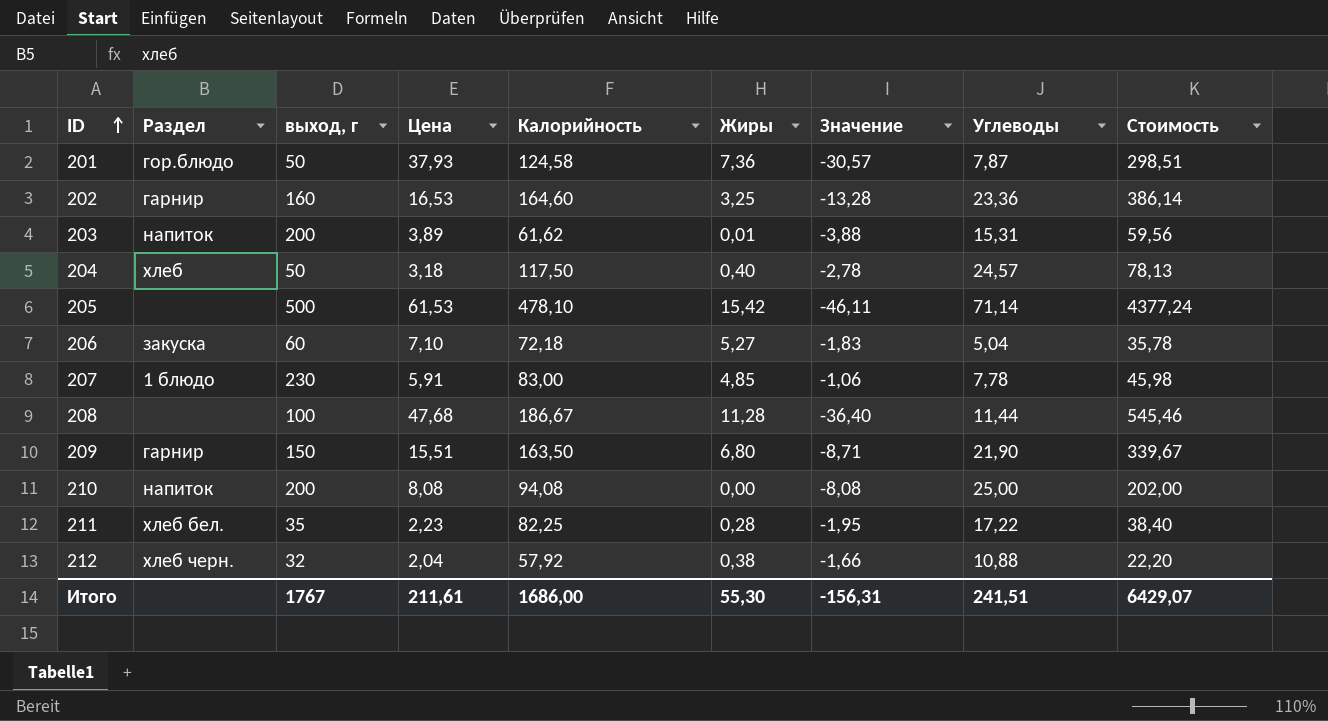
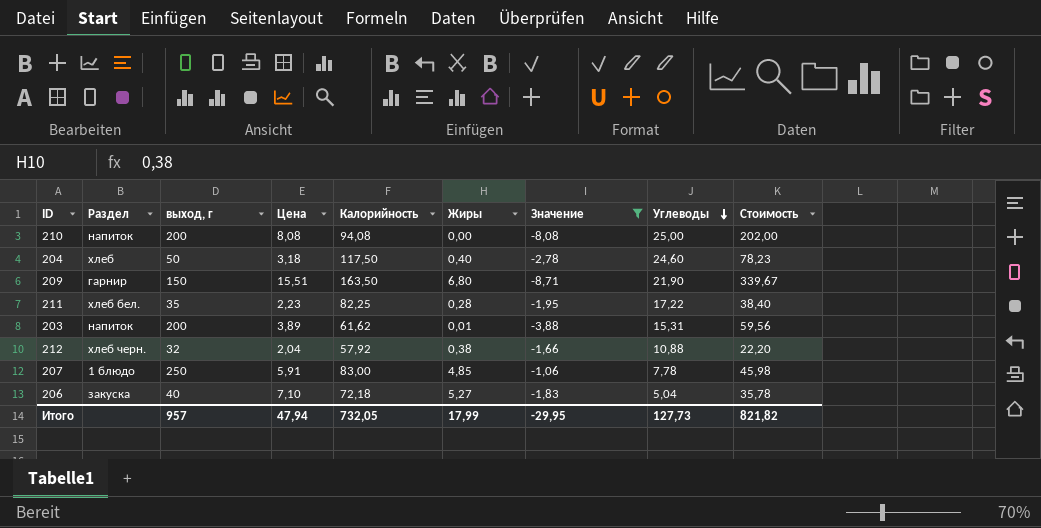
filter: none -> Значение >= -8,71
row order: ID ascending -> Углеводы descending
204 | Углеводы: 24,57 -> 24,60
204 | Стоимость: 78,13 -> 78,23
207 | выход, г: 230 -> 250
206 | выход, г: 60 -> 40
Итого | выход, г: 1767 -> 957
Итого | Цена: 211,61 -> 47,94
Итого | Калорийность: 1686,00 -> 732,05
Итого | Жиры: 55,30 -> 17,99
Итого | Значение: -156,31 -> -29,95
Итого | Углеводы: 241,51 -> 127,73
Итого | Стоимость: 6429,07 -> 821,82

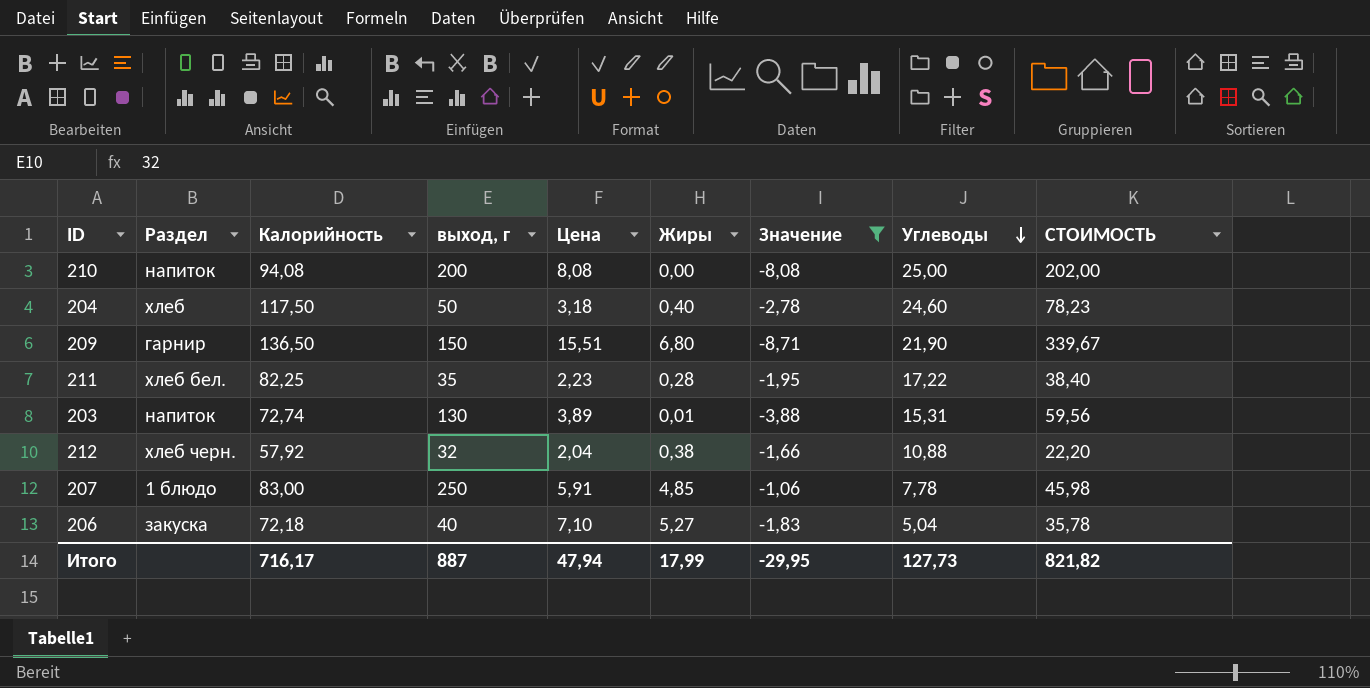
column Калорийность | position: 5 -> 3
column name: Стоимость -> СТОИМОСТЬ
209 | Калорийность: 163,50 -> 136,50
203 | Калорийность: 61,62 -> 72,74
203 | выход, г: 200 -> 130
Итого | Калорийность: 732,05 -> 716,17
Итого | выход, г: 957 -> 887

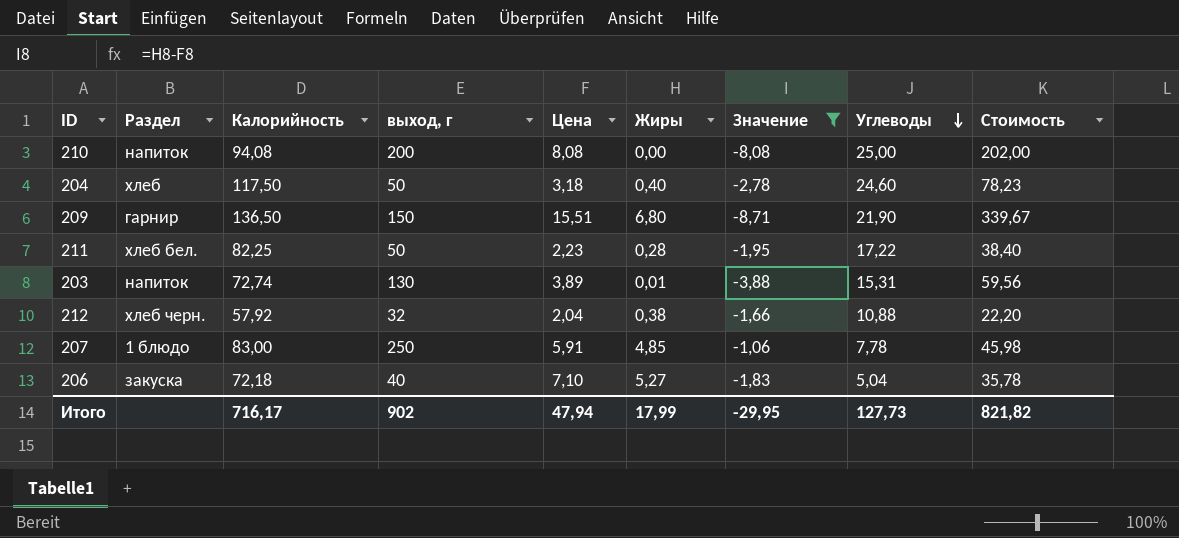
column name: СТОИМОСТЬ -> Стоимость
211 | выход, г: 35 -> 50
Итого | выход, г: 887 -> 902

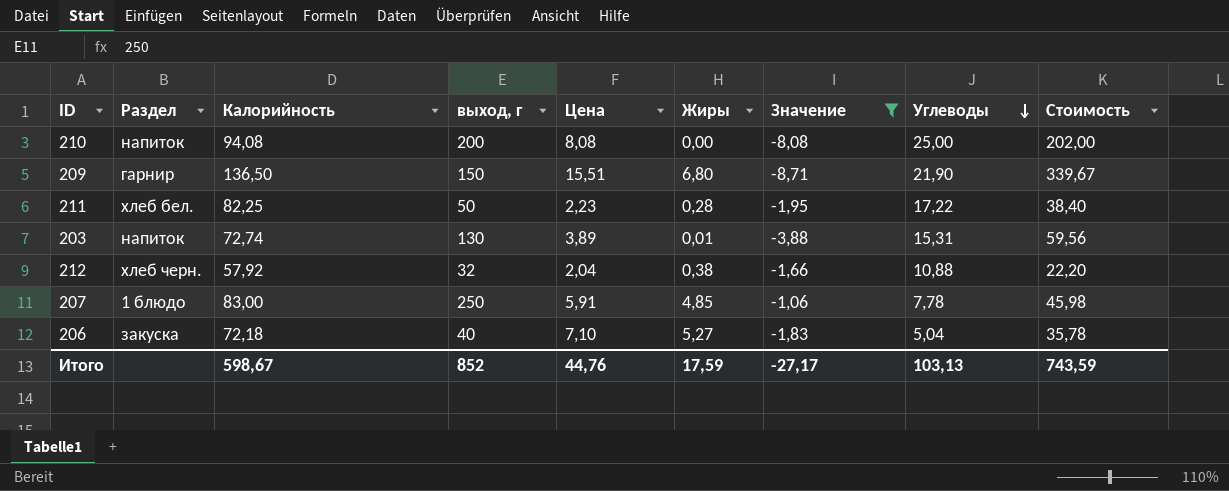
row 204: хлеб | 117,50 | 50 | 3,18 | 0,40 | -2,78 | 24,60 | 78,23 -> none
Итого | Калорийность: 716,17 -> 598,67
Итого | выход, г: 902 -> 852
Итого | Цена: 47,94 -> 44,76
Итого | Жиры: 17,99 -> 17,59
Итого | Значение: -29,95 -> -27,17
Итого | Углеводы: 127,73 -> 103,13
Итого | Стоимость: 821,82 -> 743,59

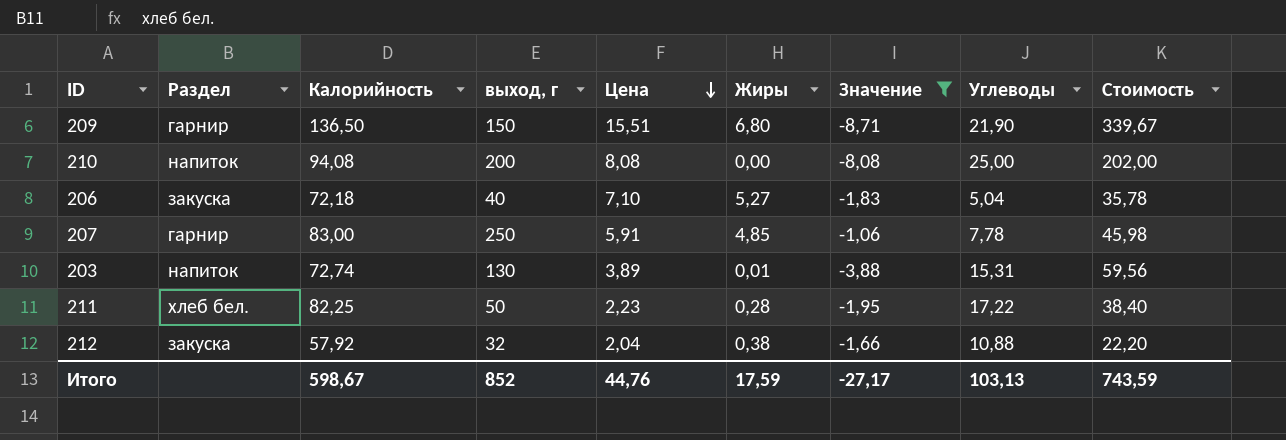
row order: Углеводы descending -> Цена descending
207 | Раздел: 1 блюдо -> гарнир
212 | Раздел: хлеб черн. -> закуска

